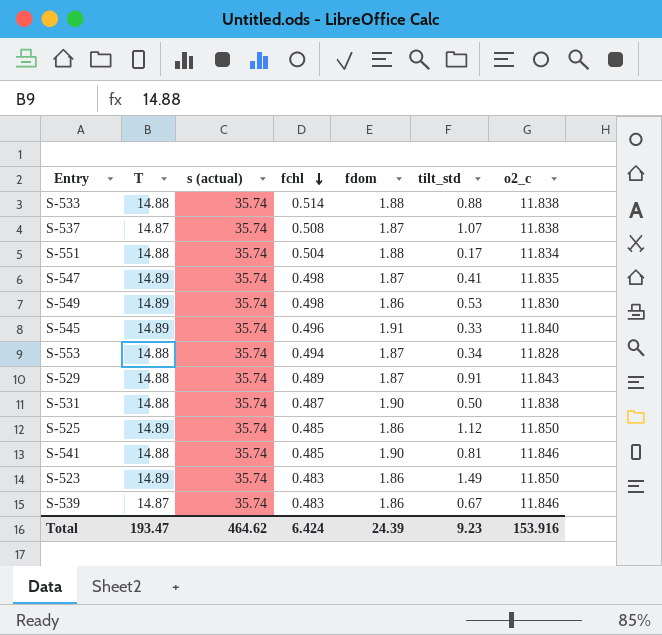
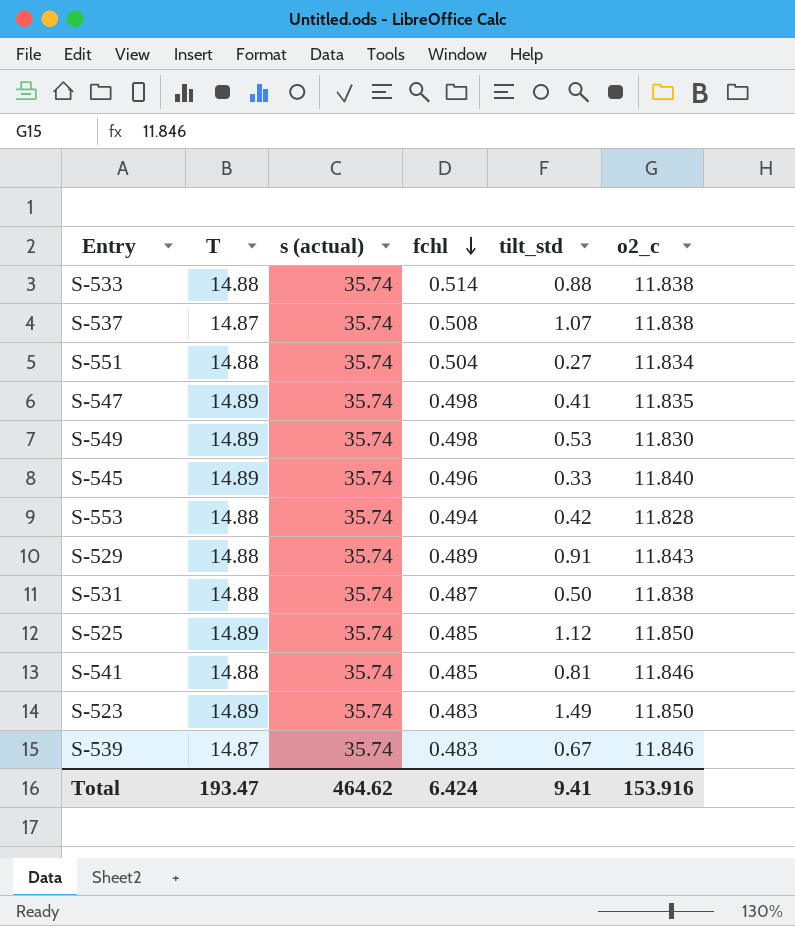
column fdom | position: 5 -> none
S-551 | tilt_std: 0.17 -> 0.27
S-553 | tilt_std: 0.34 -> 0.42
Total | tilt_std: 9.23 -> 9.41

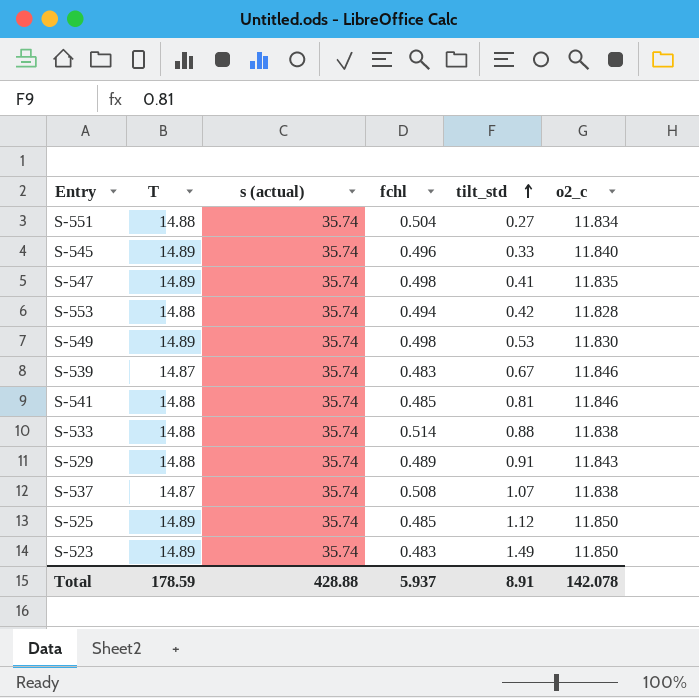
row order: fchl descending -> tilt_std ascending
row S-531: 14.88 | 35.74 | 0.487 | 0.50 | 11.838 -> none
Total | T: 193.47 -> 178.59
Total | s (actual): 464.62 -> 428.88
Total | fchl: 6.424 -> 5.937
Total | tilt_std: 9.41 -> 8.91
Total | o2_c: 153.916 -> 142.078

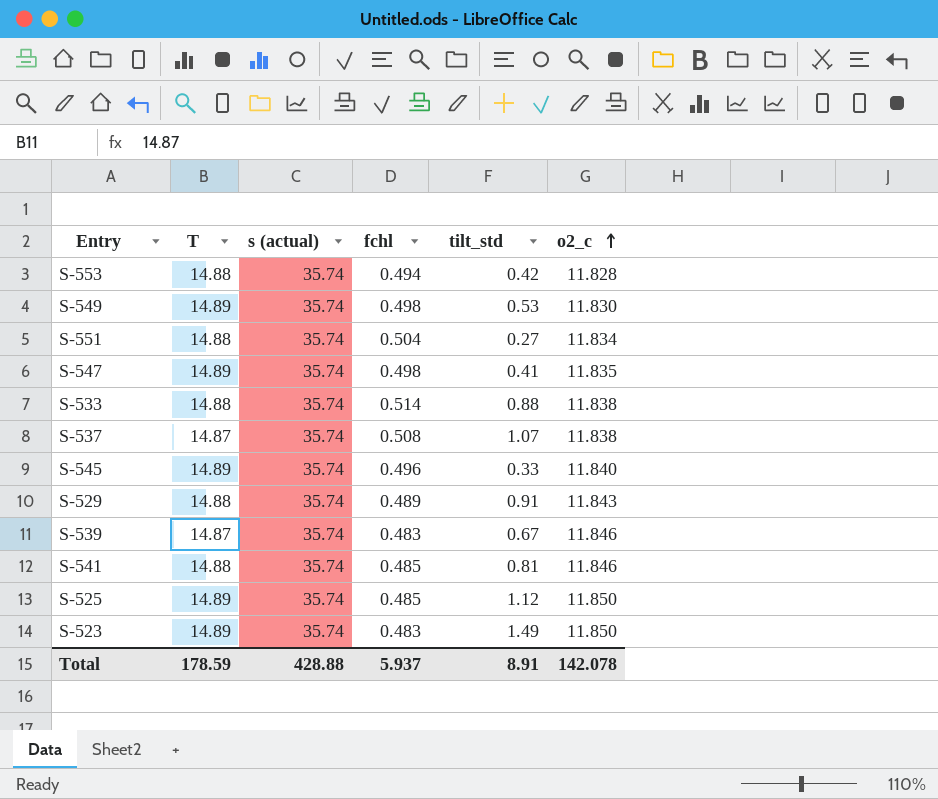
row order: tilt_std ascending -> o2_c ascending

